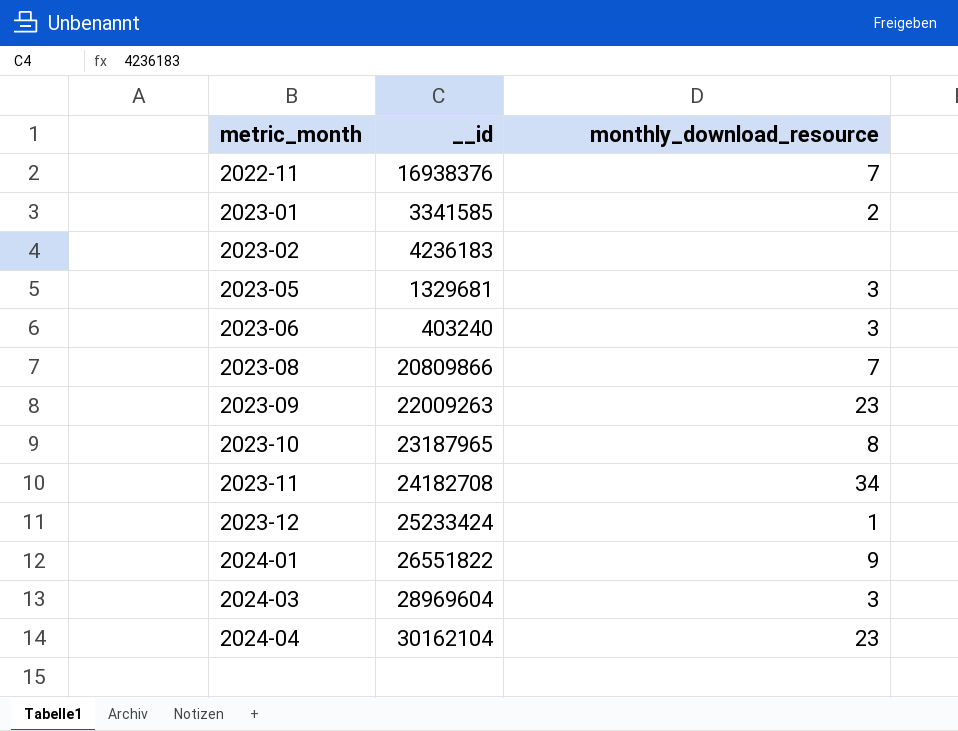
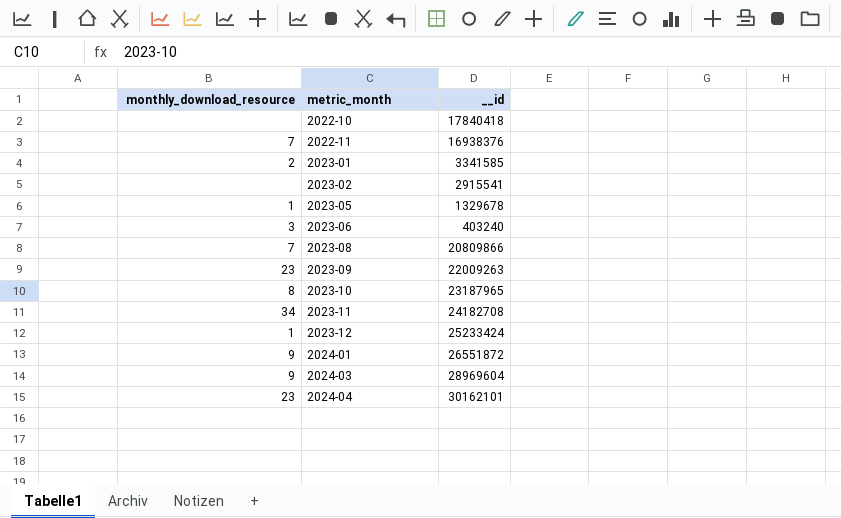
column monthly_download_resource | position: 3 -> 1
row 2022-10: none -> none | 17840418
2023-02 | __id: 4236183 -> 2915541
2023-05 | monthly_download_resource: 3 -> 1
2023-05 | __id: 1329681 -> 1329678
2024-01 | __id: 26551822 -> 26551872
2024-03 | monthly_download_resource: 3 -> 9
2024-04 | __id: 30162104 -> 30162101

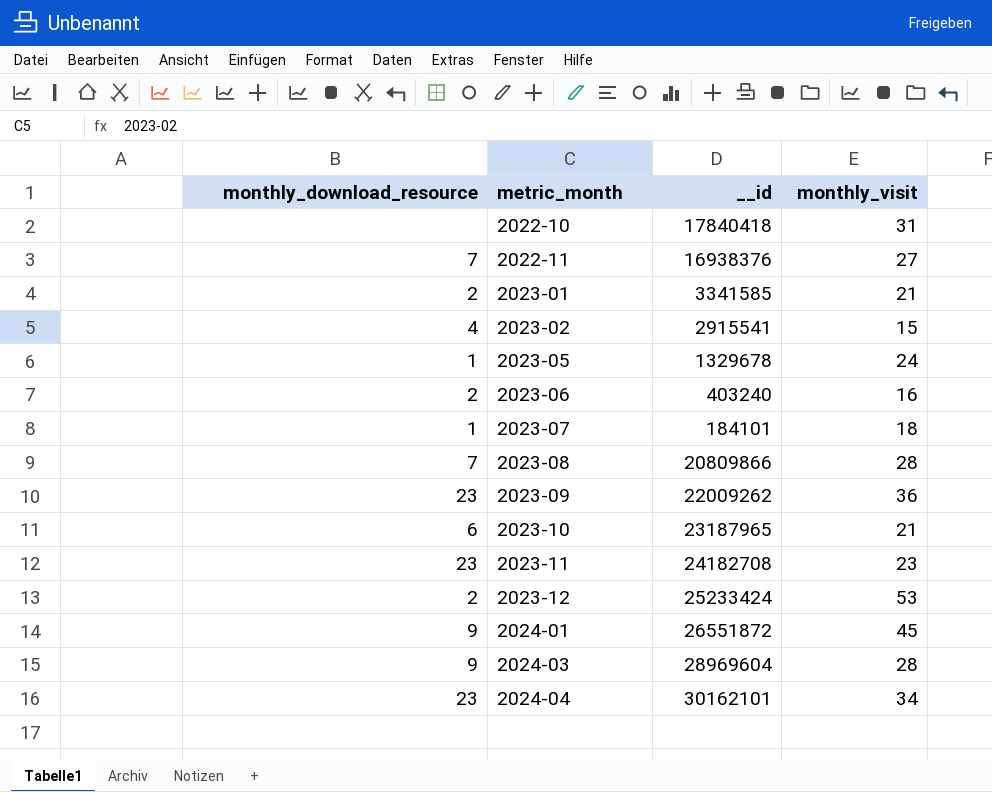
column monthly_visit | position: none -> 4
2023-02 | monthly_download_resource: none -> 4
2023-06 | monthly_download_resource: 3 -> 2
row 2023-07: none -> 1 | 184101 | 18
2023-09 | __id: 22009263 -> 22009262
2023-10 | monthly_download_resource: 8 -> 6
2023-11 | monthly_download_resource: 34 -> 23
2023-12 | monthly_download_resource: 1 -> 2

